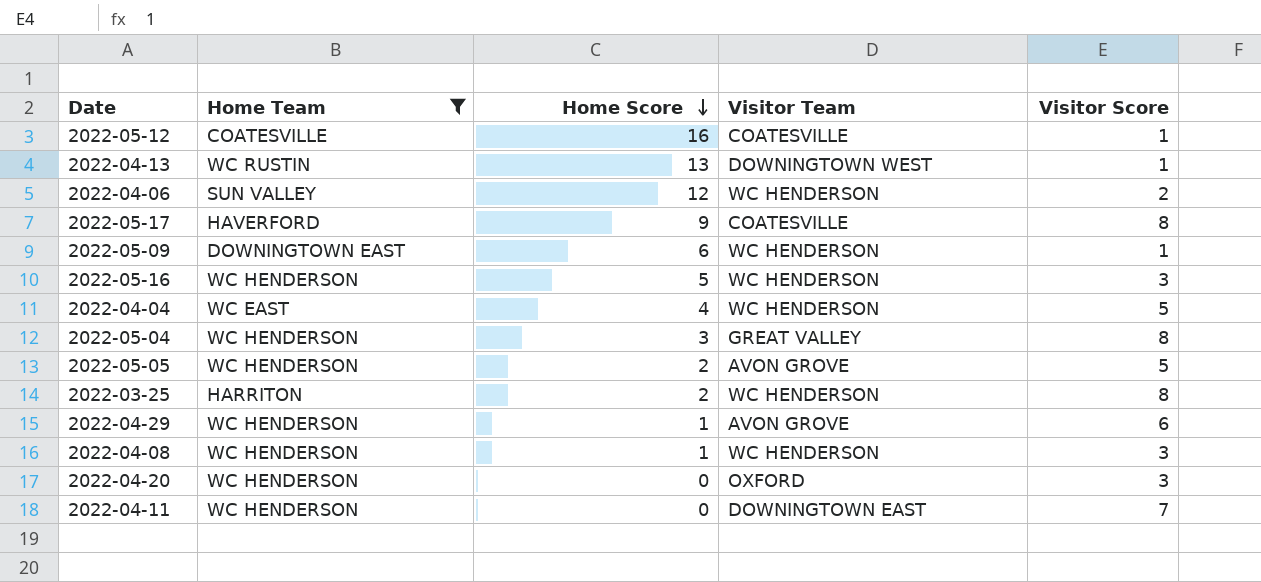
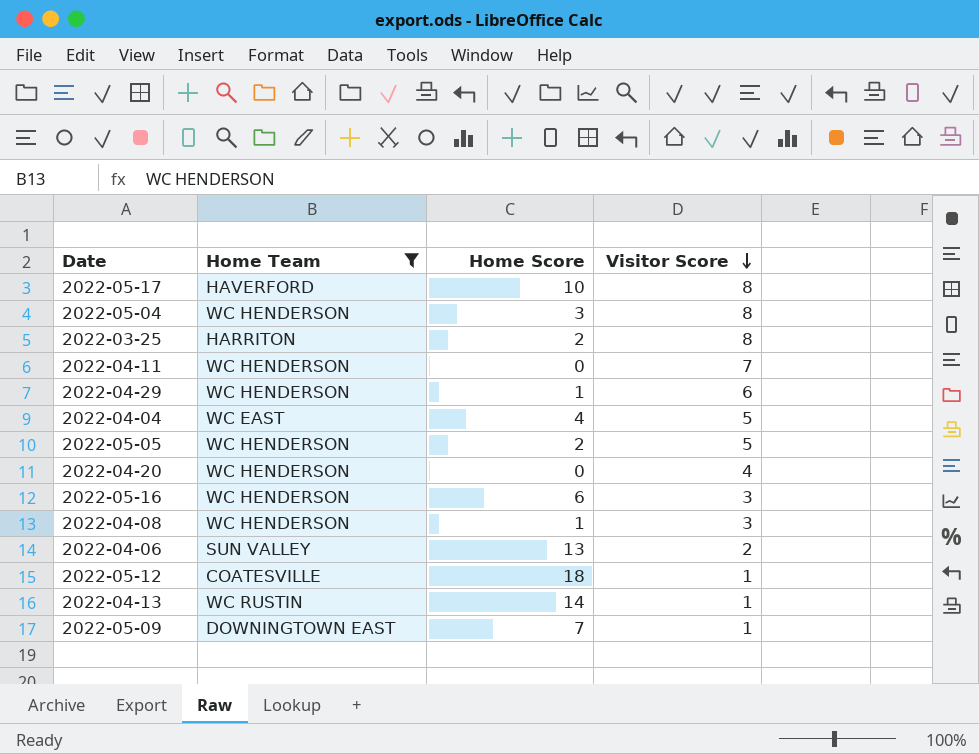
row order: Home Score descending -> Visitor Score descending
column Visitor Team | position: 4 -> none
2022-05-17 | Home Score: 9 -> 10
2022-04-20 | Visitor Score: 3 -> 4
2022-05-16 | Home Score: 5 -> 6
2022-04-06 | Home Score: 12 -> 13
2022-05-12 | Home Score: 16 -> 18
2022-04-13 | Home Score: 13 -> 14
2022-05-09 | Home Score: 6 -> 7

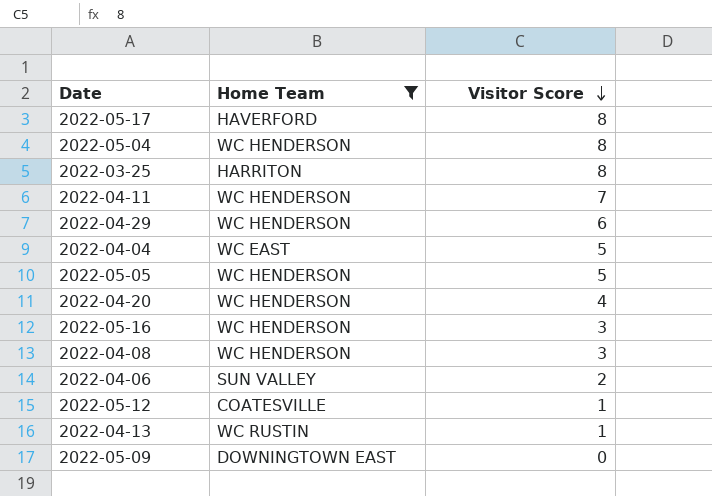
column Home Score | position: 3 -> none
2022-05-09 | Visitor Score: 1 -> 0

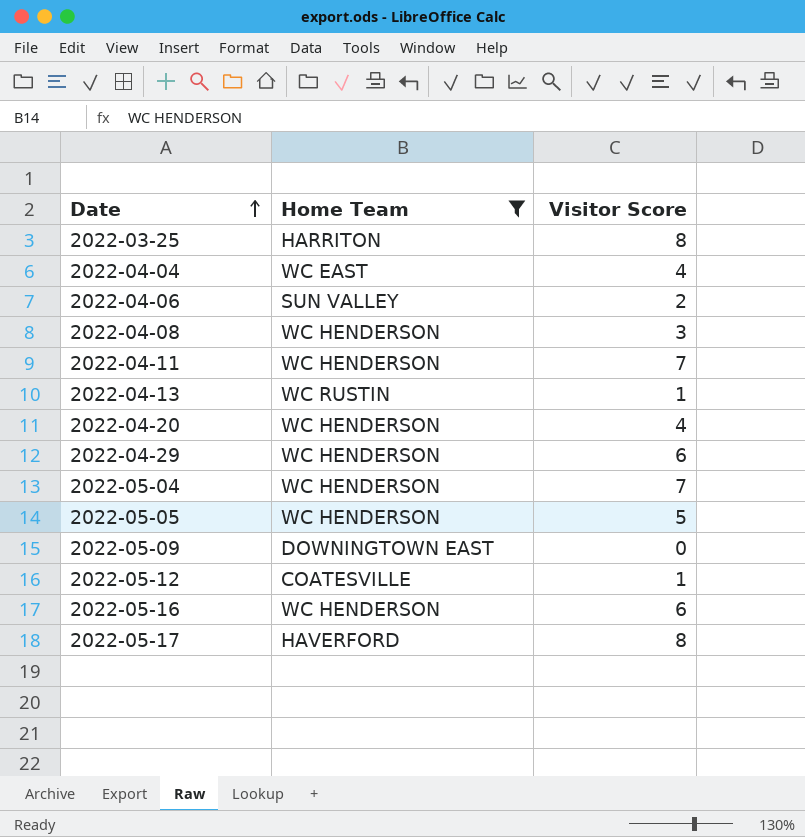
row order: Visitor Score descending -> Date ascending
2022-04-04 | Visitor Score: 5 -> 4
2022-05-04 | Visitor Score: 8 -> 7
2022-05-16 | Visitor Score: 3 -> 6

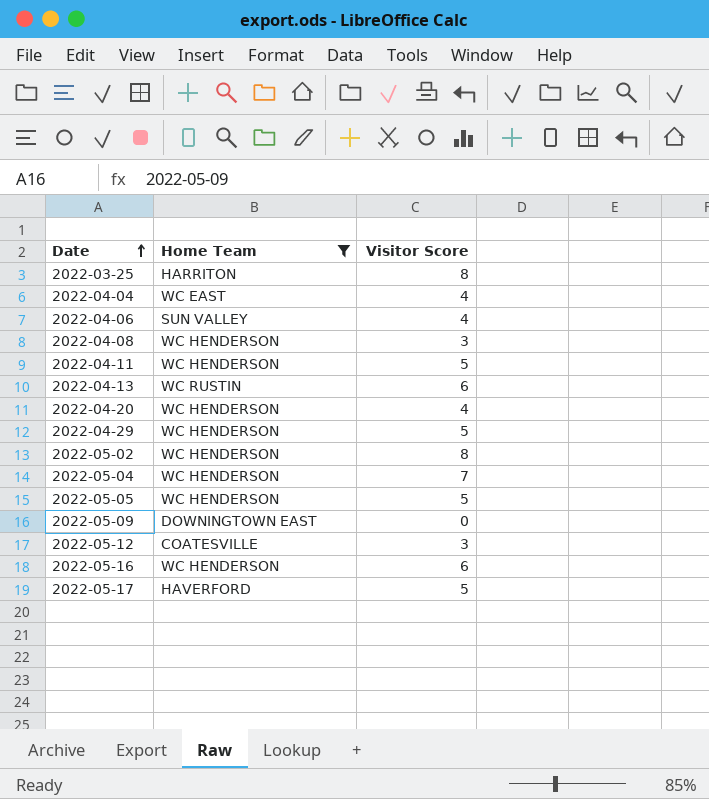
2022-04-06 | Visitor Score: 2 -> 4
2022-04-11 | Visitor Score: 7 -> 5
2022-04-13 | Visitor Score: 1 -> 6
2022-04-29 | Visitor Score: 6 -> 5
row 2022-05-02: none -> WC HENDERSON | 8
2022-05-12 | Visitor Score: 1 -> 3
2022-05-17 | Visitor Score: 8 -> 5

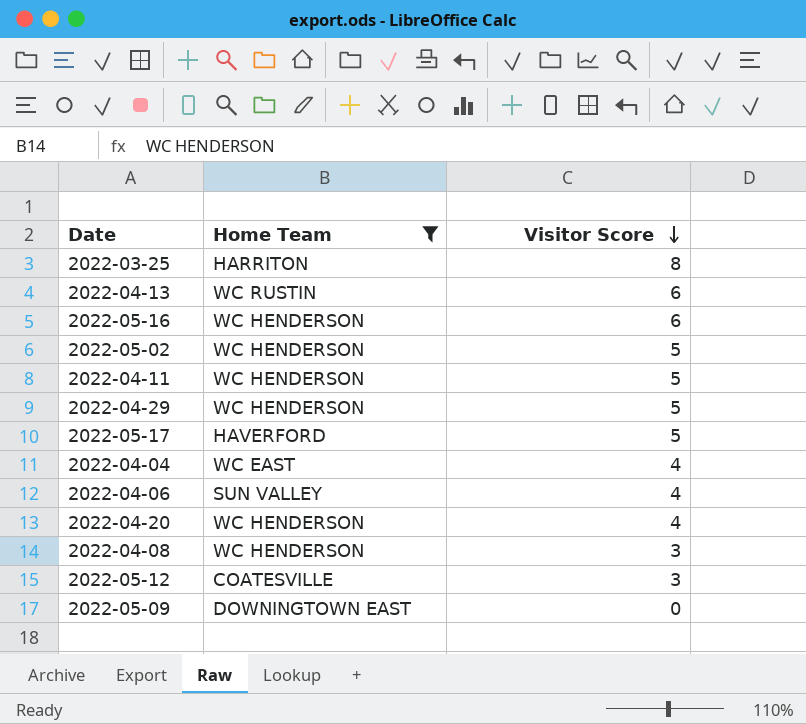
row order: Date ascending -> Visitor Score descending
row 2022-05-04: WC HENDERSON | 7 -> none
row 2022-05-05: WC HENDERSON | 5 -> none
2022-05-02 | Visitor Score: 8 -> 5

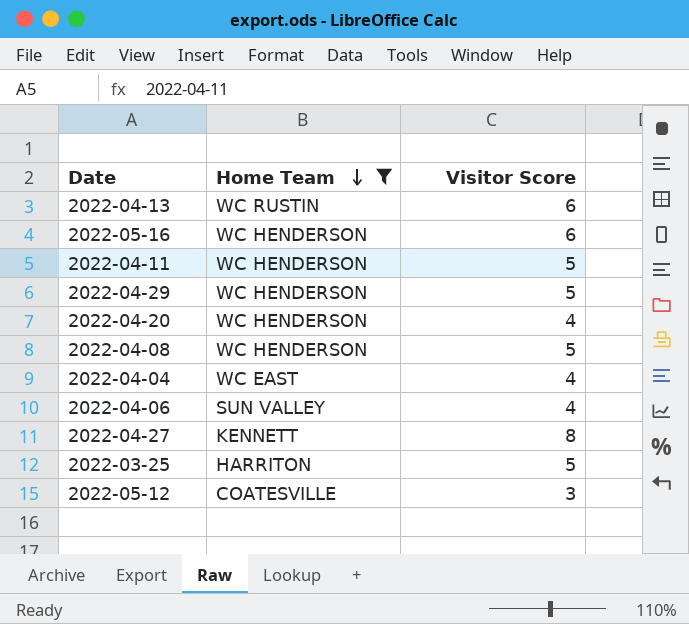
row order: Visitor Score descending -> Home Team descending
row 2022-05-02: WC HENDERSON | 5 -> none
row 2022-05-17: HAVERFORD | 5 -> none
row 2022-05-09: DOWNINGTOWN EAST | 0 -> none
2022-04-08 | Visitor Score: 3 -> 5
row 2022-04-27: none -> KENNETT | 8
2022-03-25 | Visitor Score: 8 -> 5

